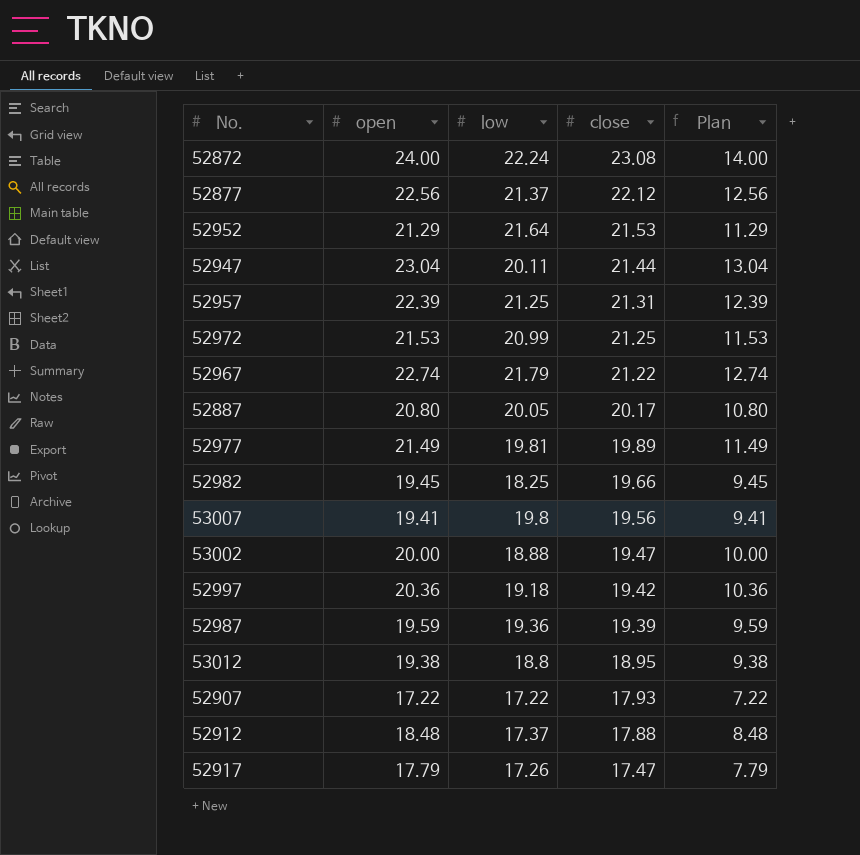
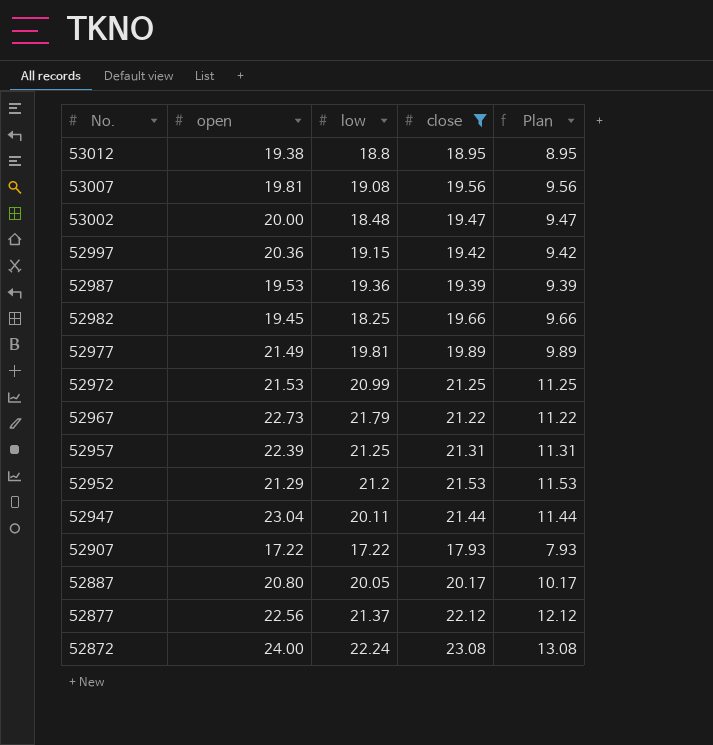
filter: none -> close >= 17.93
row order: close descending -> No. descending
column Plan | formula: [open] - 10 -> [close] - 10
53007 | open: 19.41 -> 19.81
53007 | low: 19.8 -> 19.08
53002 | low: 18.88 -> 18.48
52997 | low: 19.18 -> 19.15
52987 | open: 19.59 -> 19.53
52967 | open: 22.74 -> 22.73
52952 | low: 21.64 -> 21.2

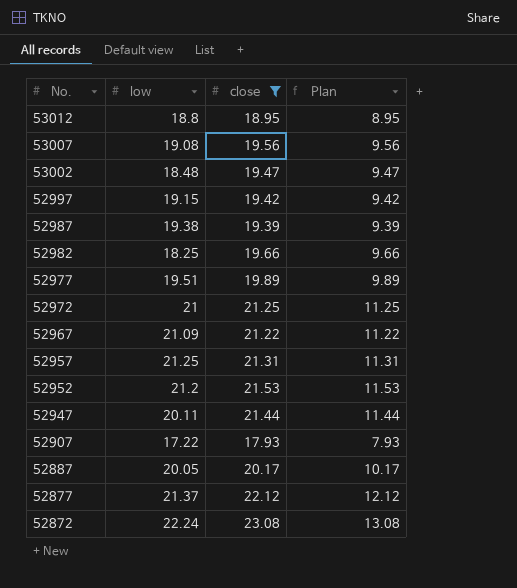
column open | position: 2 -> none
52987 | low: 19.36 -> 19.38
52977 | low: 19.81 -> 19.51
52972 | low: 20.99 -> 21
52967 | low: 21.79 -> 21.09

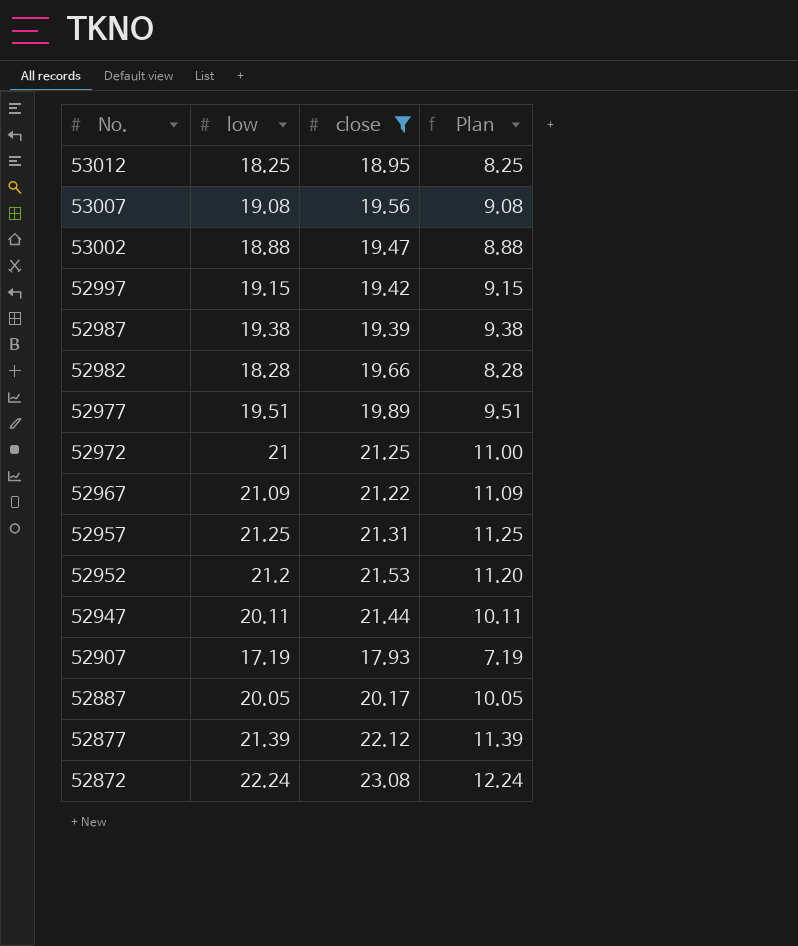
column Plan | formula: [close] - 10 -> [low] - 10
53012 | low: 18.8 -> 18.25
53002 | low: 18.48 -> 18.88
52982 | low: 18.25 -> 18.28
52907 | low: 17.22 -> 17.19
52877 | low: 21.37 -> 21.39

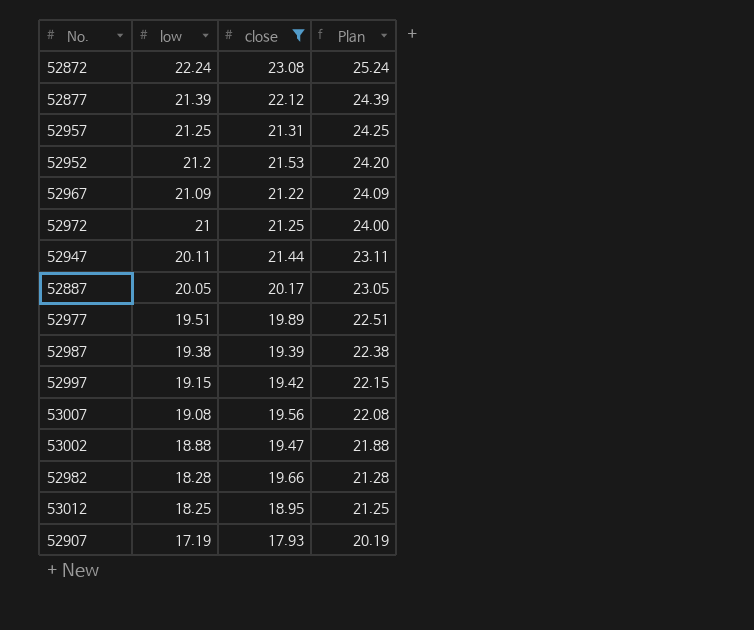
row order: No. descending -> low descending
column Plan | formula: [low] - 10 -> [low] + 3

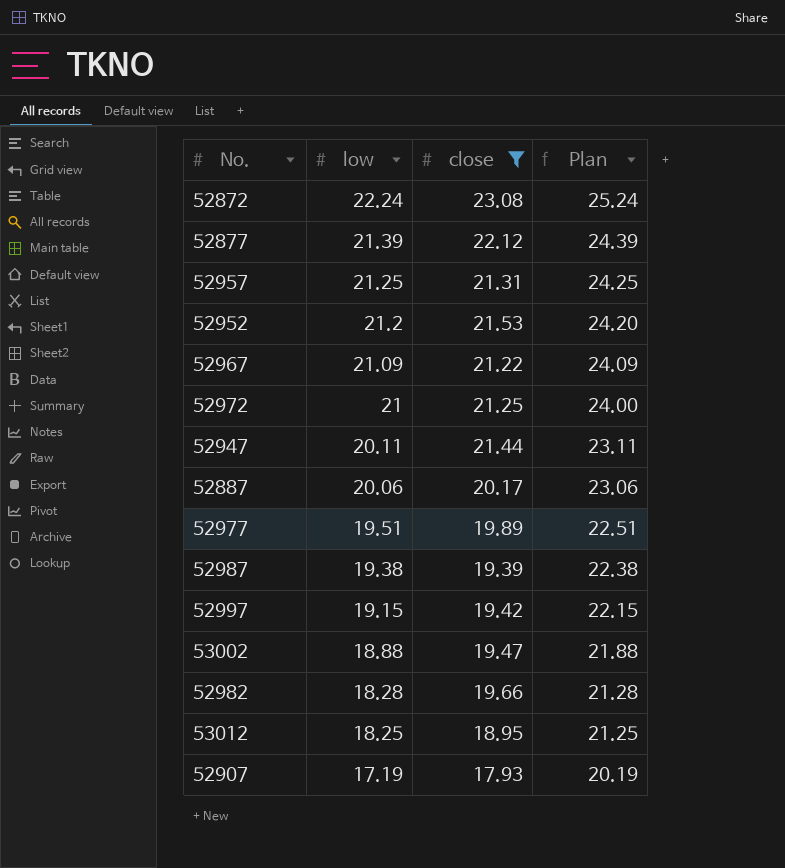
row 53007: 19.08 | 19.56 | 22.08 -> none
52887 | low: 20.05 -> 20.06
52887 | Plan: 23.05 -> 23.06

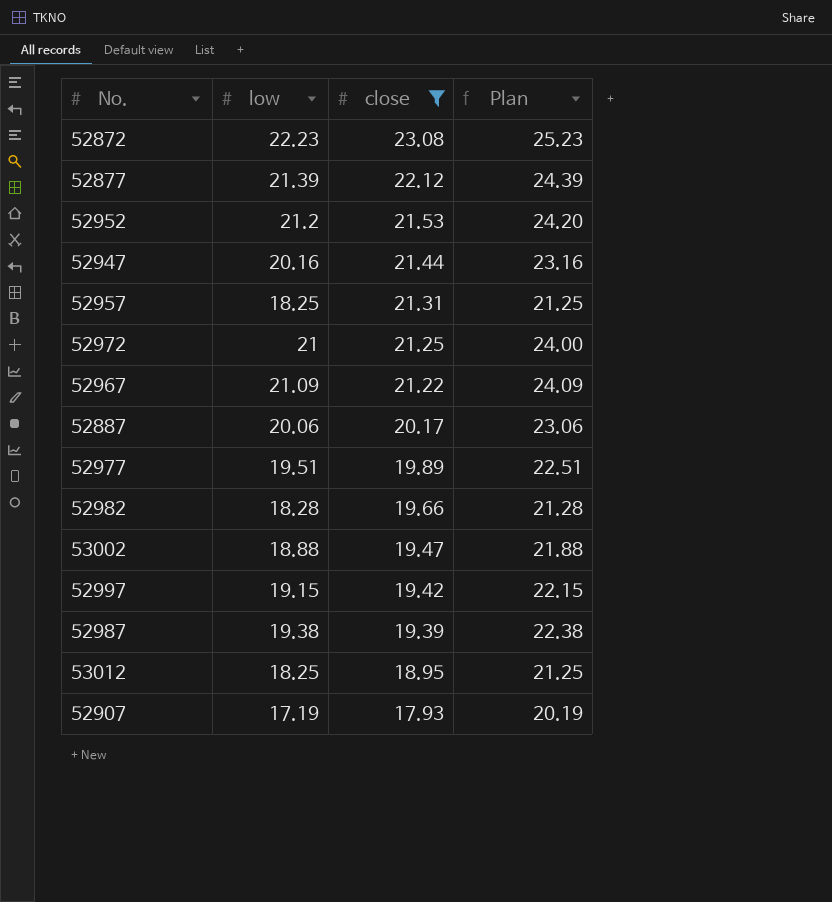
row order: low descending -> close descending
52872 | low: 22.24 -> 22.23
52872 | Plan: 25.24 -> 25.23
52947 | low: 20.11 -> 20.16
52947 | Plan: 23.11 -> 23.16
52957 | low: 21.25 -> 18.25
52957 | Plan: 24.25 -> 21.25

